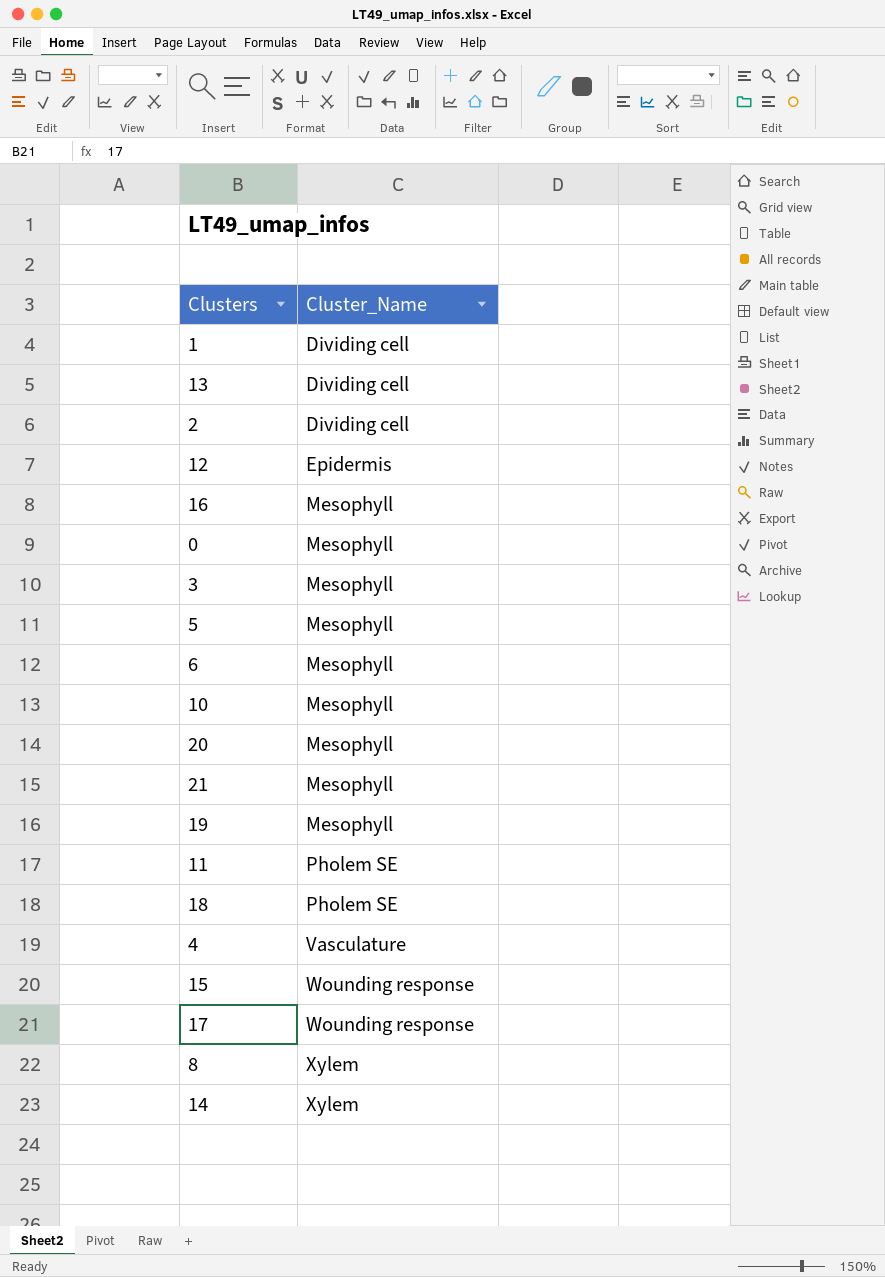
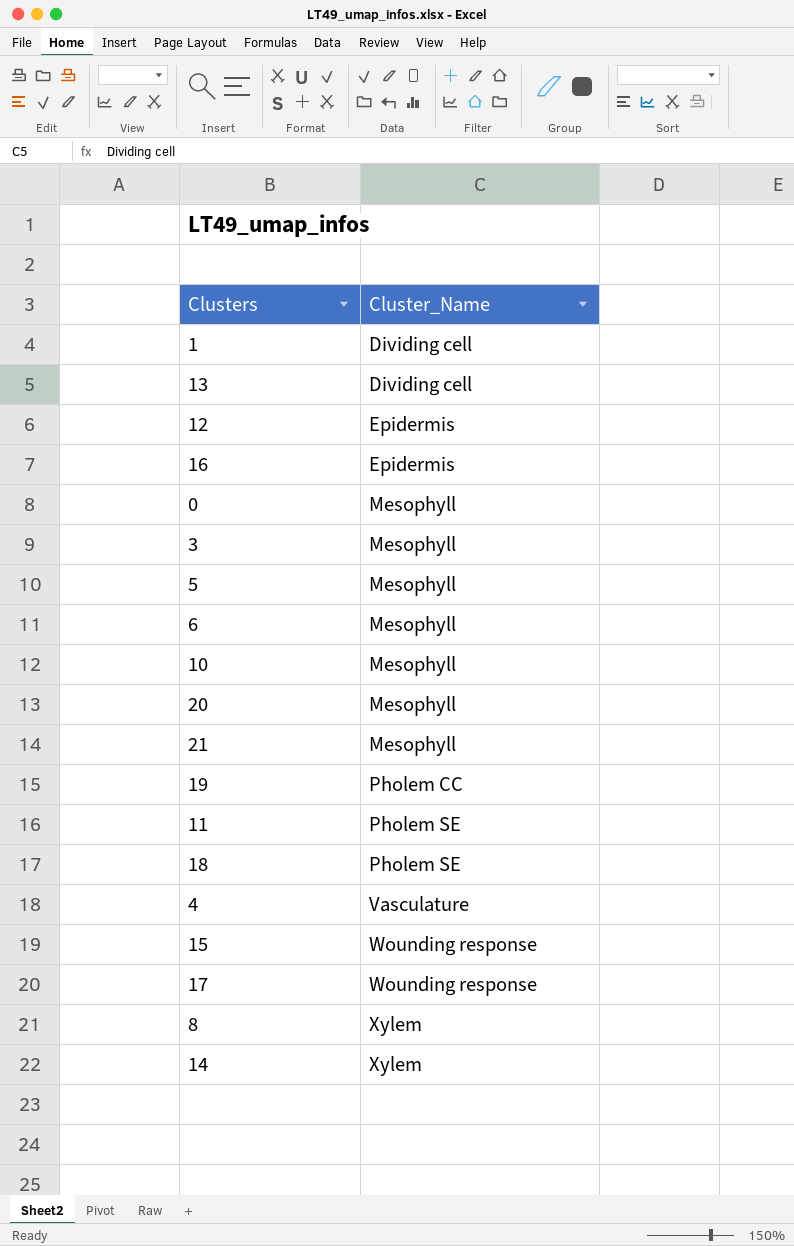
row 2: Dividing cell -> none
16 | Cluster_Name: Mesophyll -> Epidermis
19 | Cluster_Name: Mesophyll -> Pholem CC

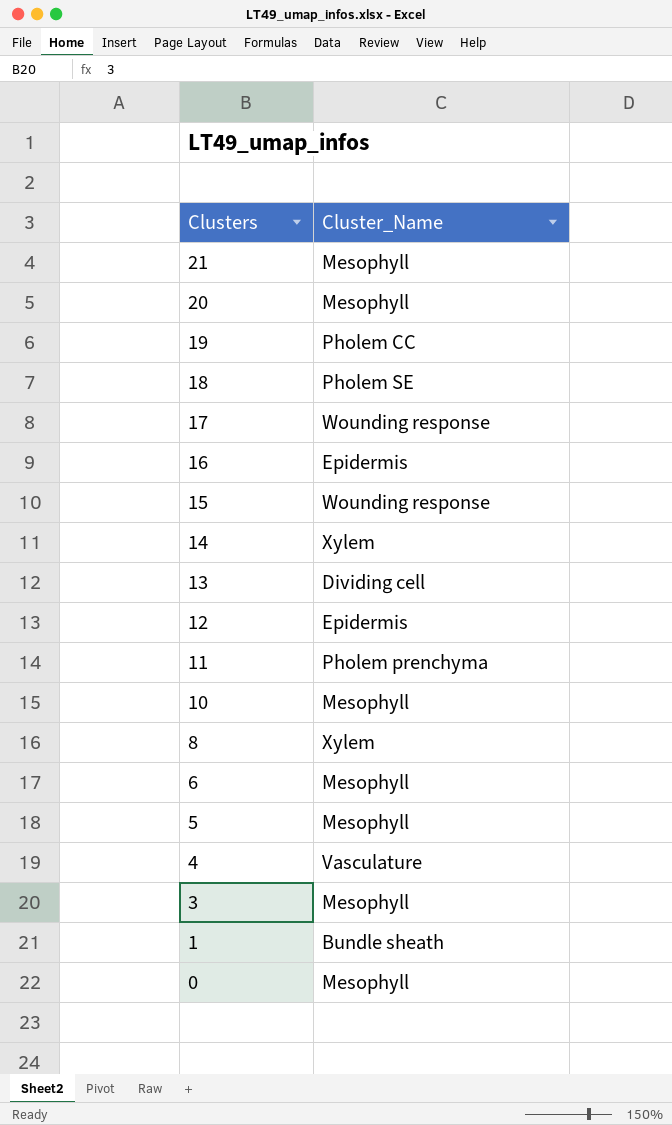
row order: Cluster_Name ascending -> Clusters descending
11 | Cluster_Name: Pholem SE -> Pholem prenchyma
1 | Cluster_Name: Dividing cell -> Bundle sheath

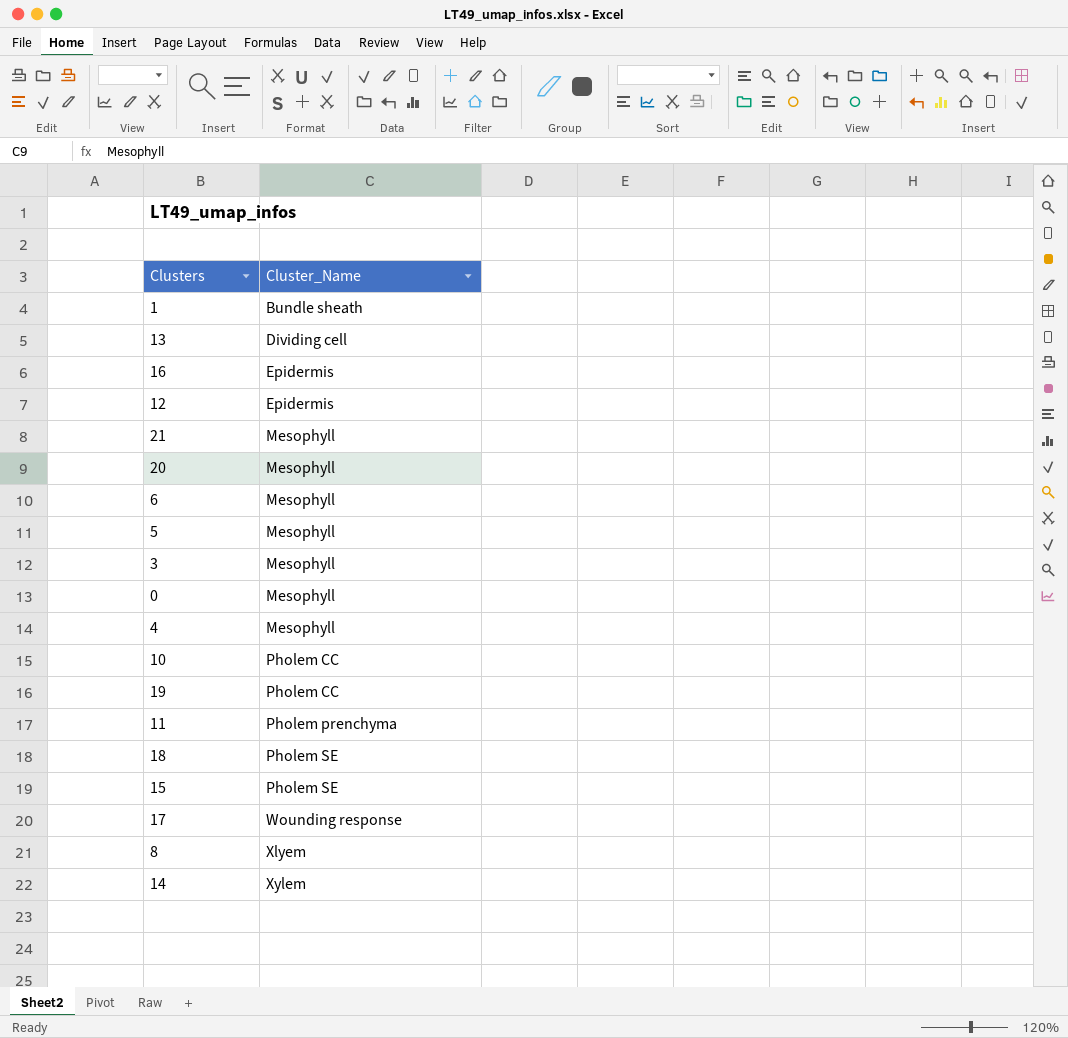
row order: Clusters descending -> Cluster_Name ascending
4 | Cluster_Name: Vasculature -> Mesophyll
10 | Cluster_Name: Mesophyll -> Pholem CC
15 | Cluster_Name: Wounding response -> Pholem SE
8 | Cluster_Name: Xylem -> Xlyem

